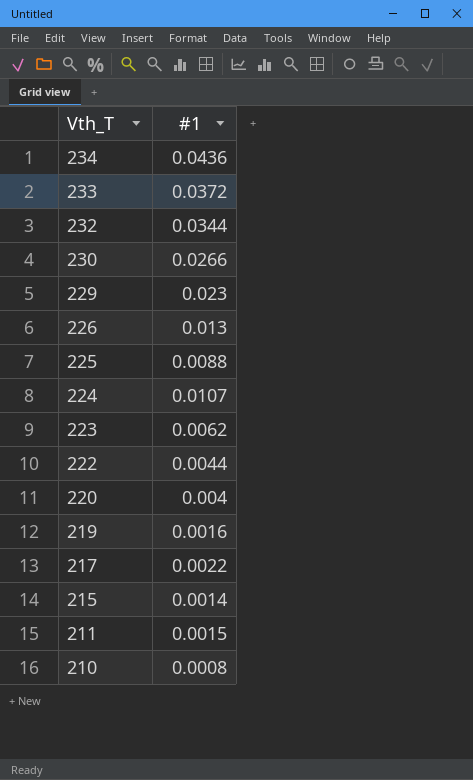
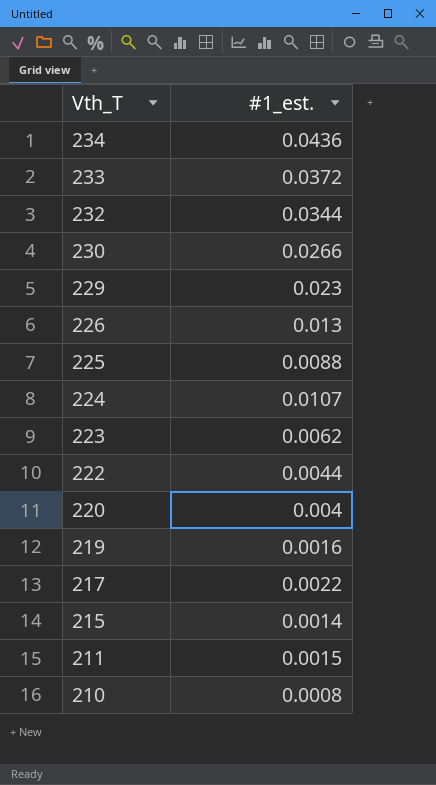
column name: #1 -> #1_est.

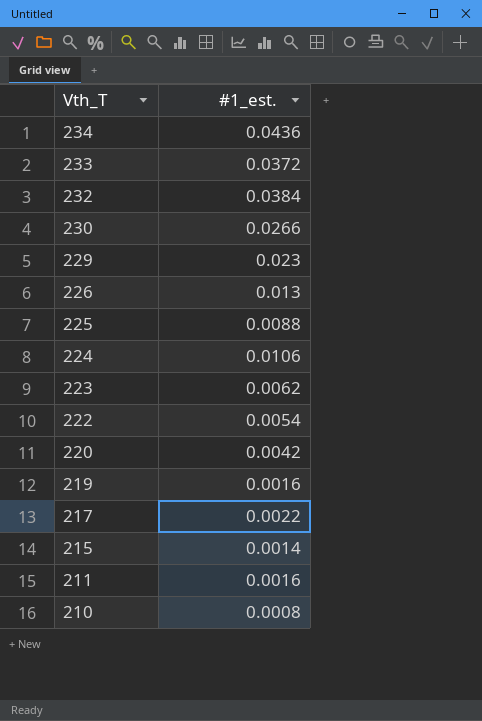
232 | #1_est.: 0.0344 -> 0.0384
224 | #1_est.: 0.0107 -> 0.0106
222 | #1_est.: 0.0044 -> 0.0054
220 | #1_est.: 0.004 -> 0.0042
211 | #1_est.: 0.0015 -> 0.0016

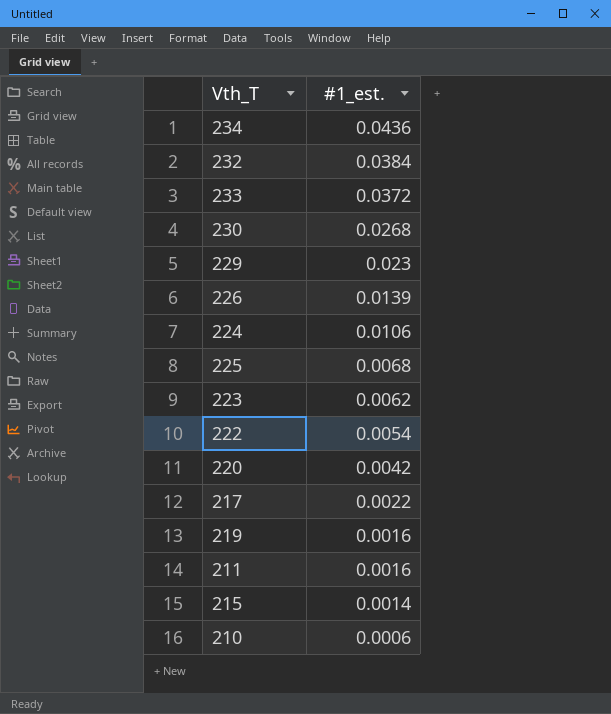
row order: Vth_T descending -> #1_est. descending
230 | #1_est.: 0.0266 -> 0.0268
226 | #1_est.: 0.013 -> 0.0139
225 | #1_est.: 0.0088 -> 0.0068
210 | #1_est.: 0.0008 -> 0.0006

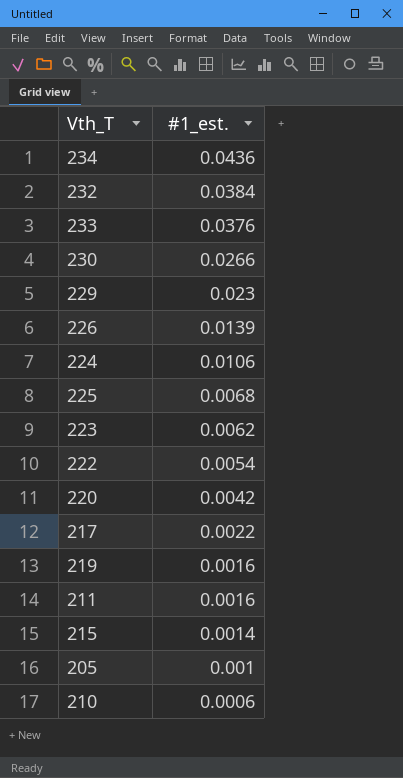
233 | #1_est.: 0.0372 -> 0.0376
230 | #1_est.: 0.0268 -> 0.0266
row 205: none -> 0.001

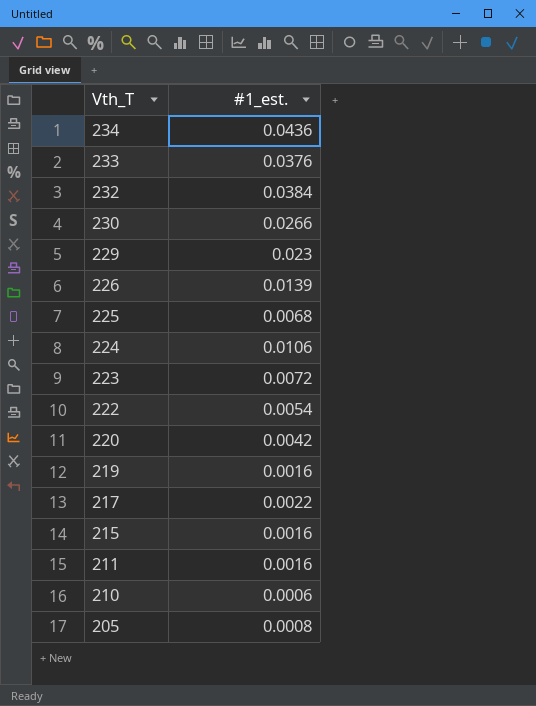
row order: #1_est. descending -> Vth_T descending
223 | #1_est.: 0.0062 -> 0.0072
215 | #1_est.: 0.0014 -> 0.0016
205 | #1_est.: 0.001 -> 0.0008

